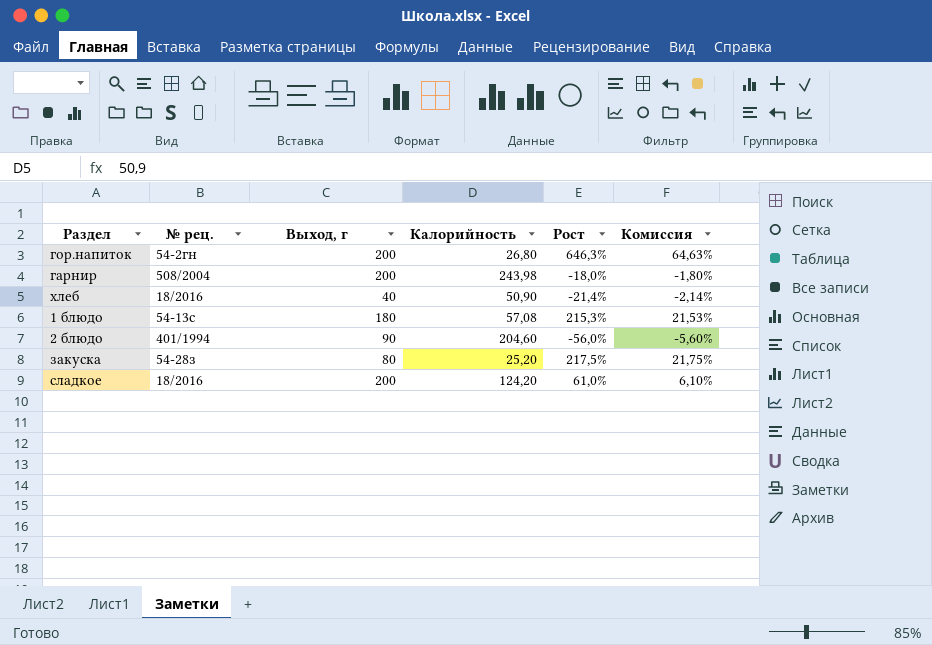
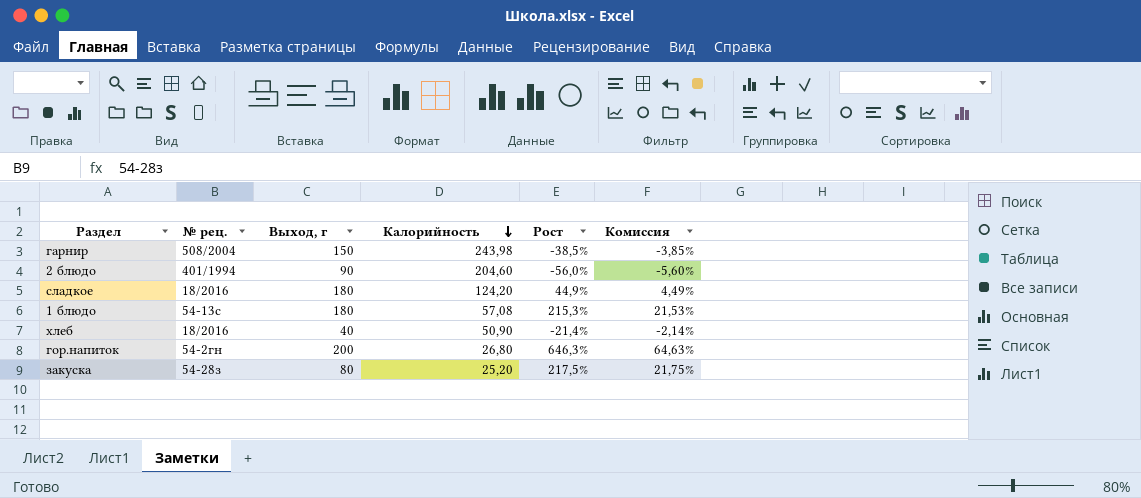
row order: none -> Калорийность descending
гарнир | Выход, г: 200 -> 150
гарнир | Рост: -18,0% -> -38,5%
гарнир | Комиссия: -1,80% -> -3,85%
сладкое | Выход, г: 200 -> 180
сладкое | Рост: 61,0% -> 44,9%
сладкое | Комиссия: 6,10% -> 4,49%

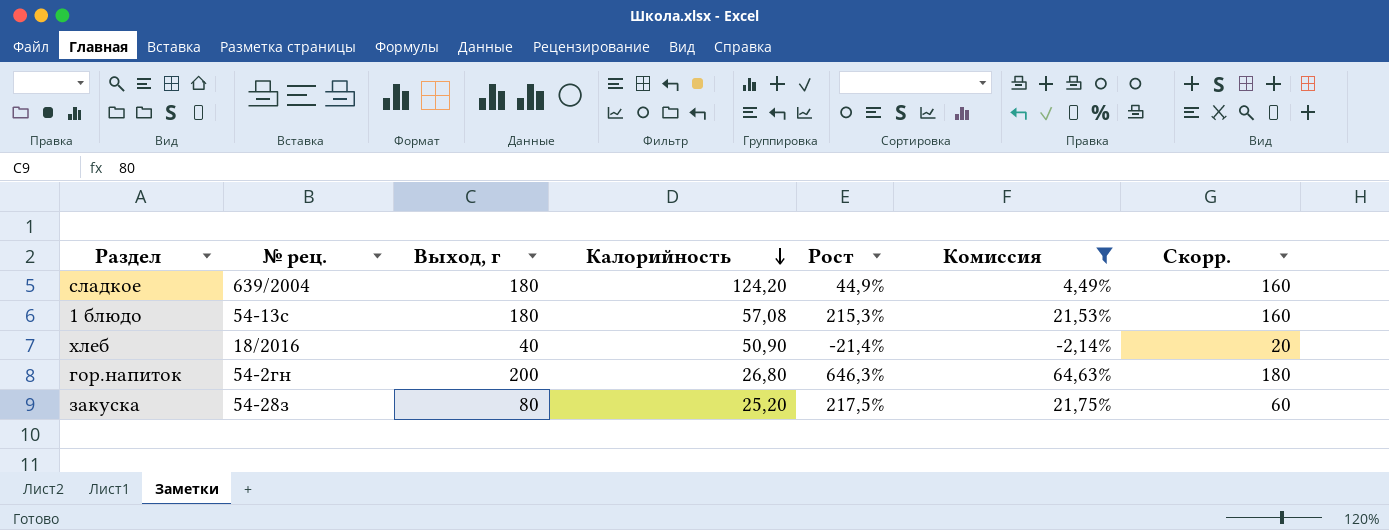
filter: none -> Комиссия >= -2,14%
column Скорр. | formula: none -> [Выход, г] - 20
сладкое | № рец.: 18/2016 -> 639/2004

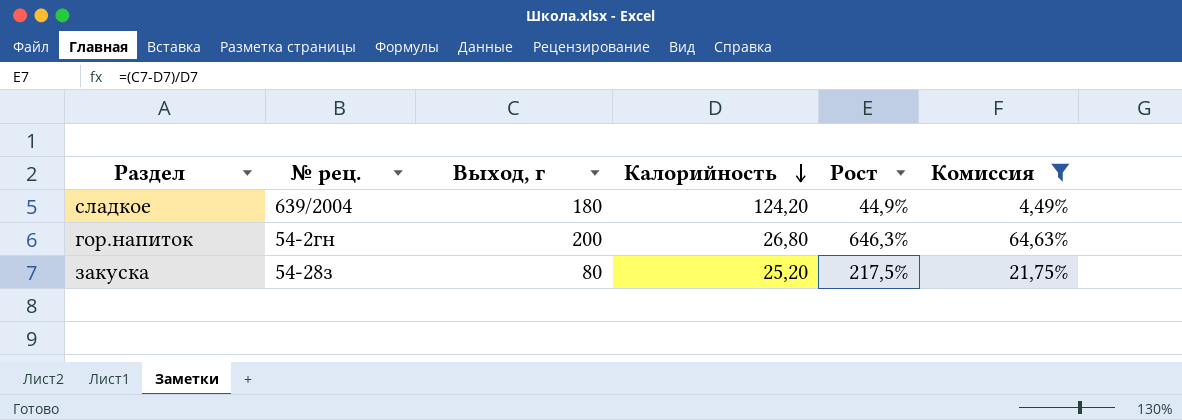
column Скорр. | formula: [Выход, г] - 20 -> none
row 1 блюдо: 54-13с | 180 | 57,08 | 215,3% | 21,53% | 160 -> none
row хлеб: 18/2016 | 40 | 50,90 | -21,4% | -2,14% | 20 -> none

